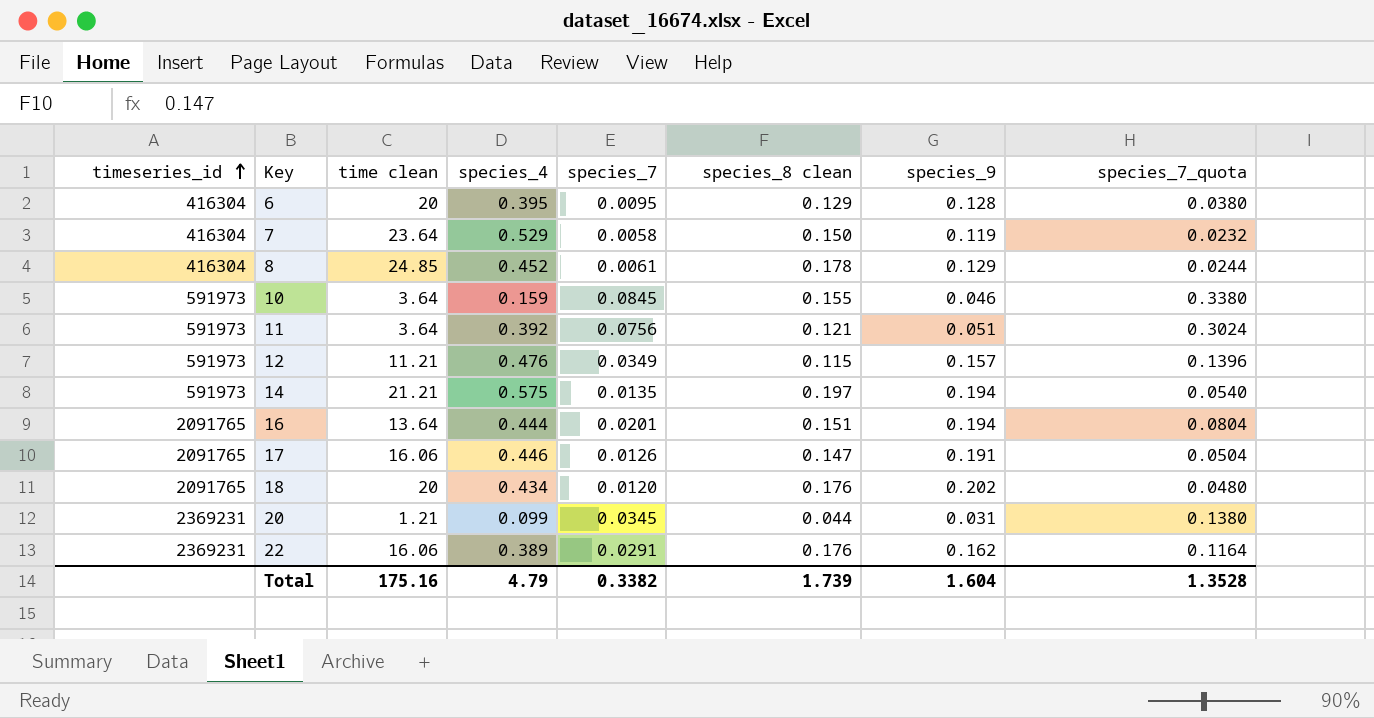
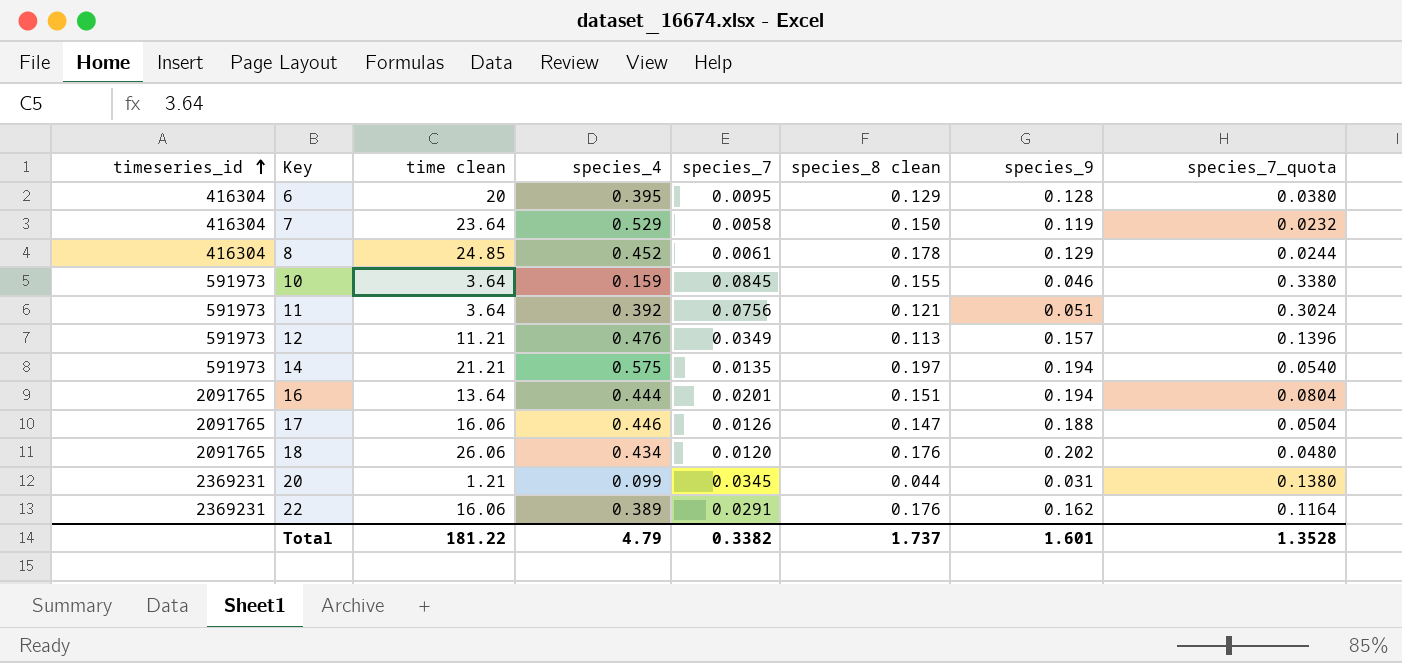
12 | species_8 clean: 0.115 -> 0.113
17 | species_9: 0.191 -> 0.188
18 | time clean: 20 -> 26.06
Total | time clean: 175.16 -> 181.22
Total | species_8 clean: 1.739 -> 1.737
Total | species_9: 1.604 -> 1.601

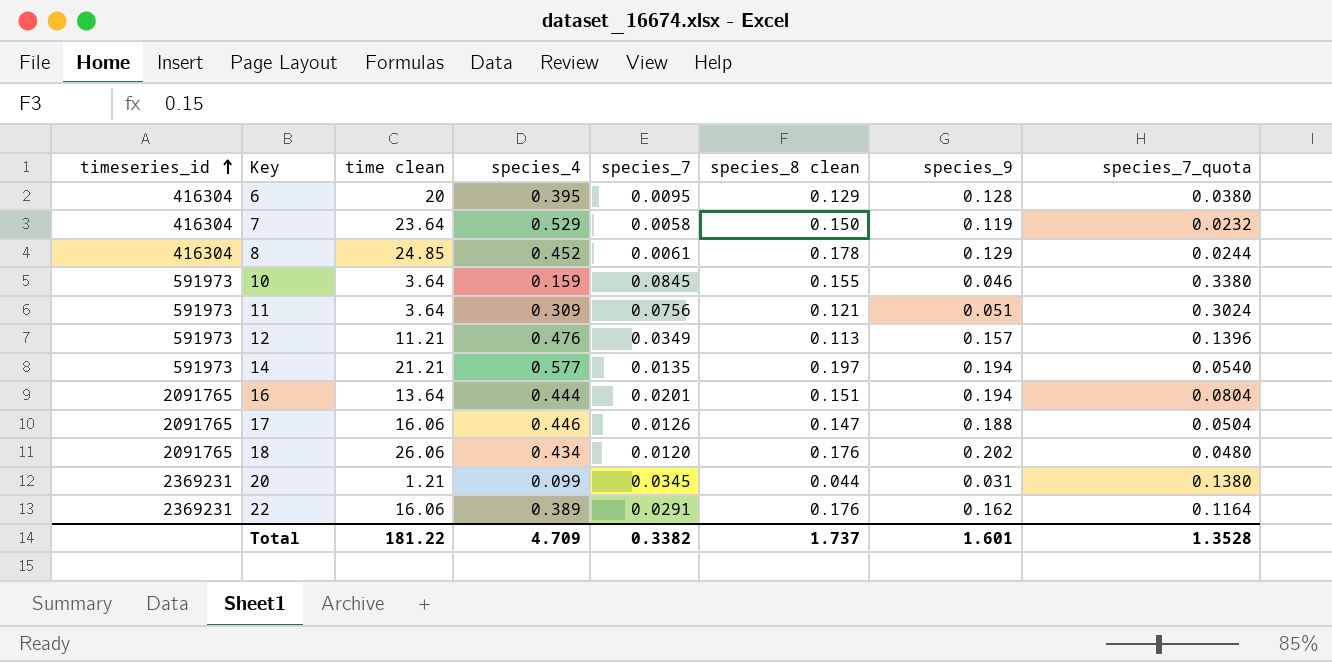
11 | species_4: 0.392 -> 0.309
14 | species_4: 0.575 -> 0.577
Total | species_4: 4.79 -> 4.709

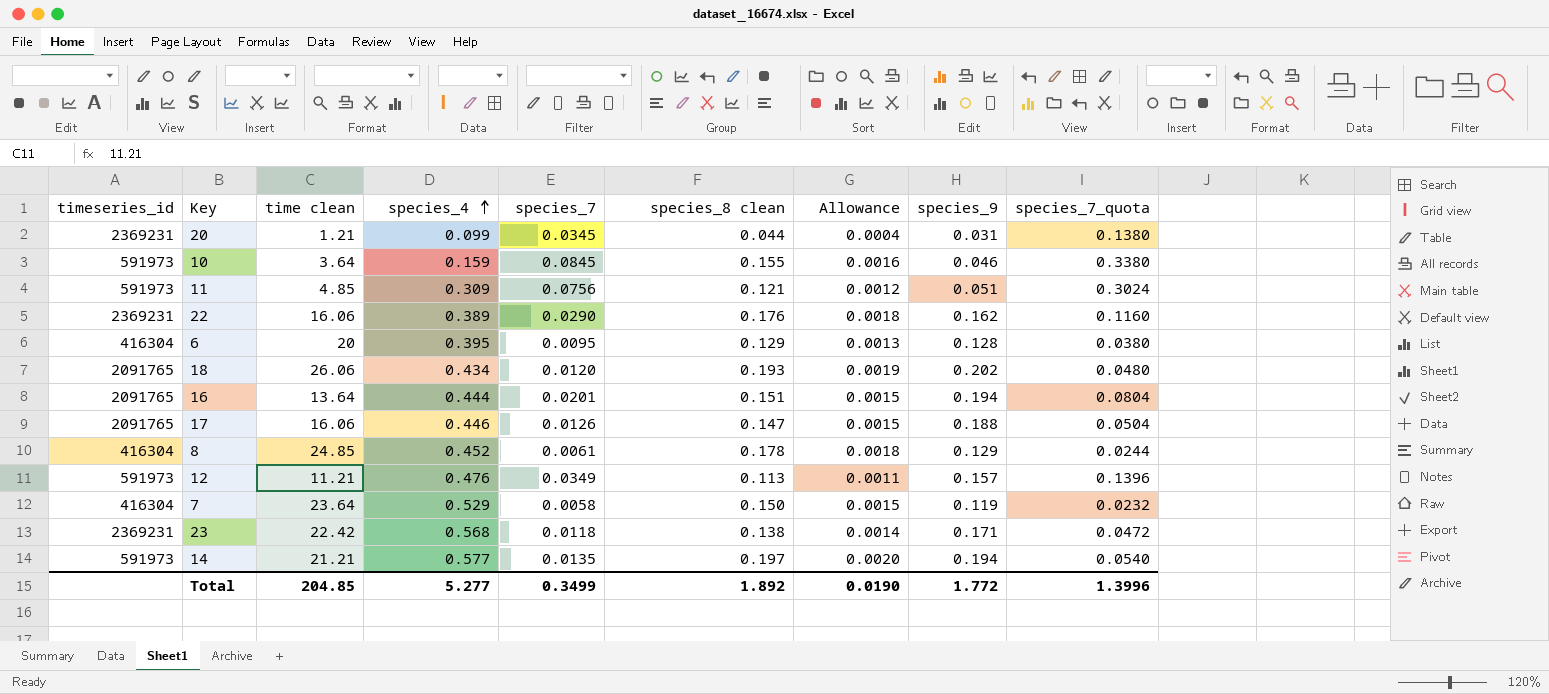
row order: timeseries_id ascending -> species_4 ascending
column Allowance | formula: none -> [species_8 clean] * 0.01
11 | time clean: 3.64 -> 4.85
22 | species_7: 0.0291 -> 0.0290
22 | species_7_quota: 0.1164 -> 0.1160
18 | species_8 clean: 0.176 -> 0.193
row 23: none -> 2369231 | 22.42 | 0.568 | 0.0118 | 0.138 | 0.0014 | 0.171 | 0.0472
Total | time clean: 181.22 -> 204.85
Total | species_4: 4.709 -> 5.277
Total | species_7: 0.3382 -> 0.3499
Total | species_8 clean: 1.737 -> 1.892
Total | species_9: 1.601 -> 1.772
Total | species_7_quota: 1.3528 -> 1.3996

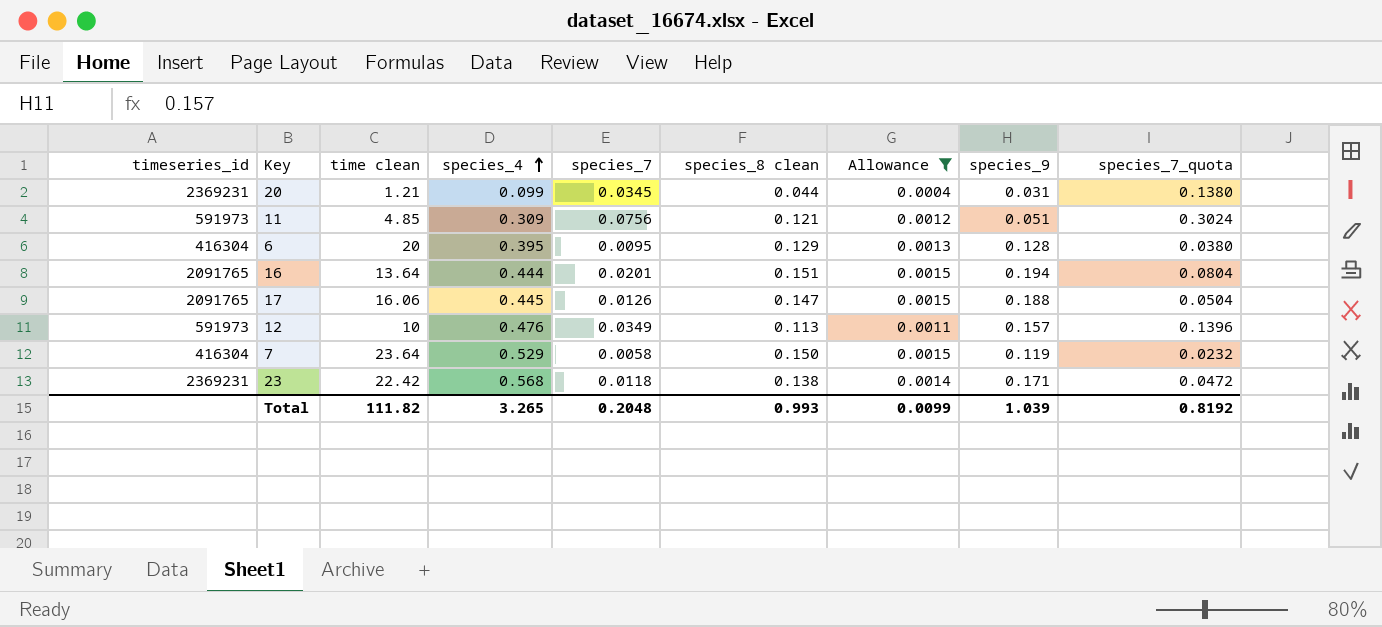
filter: none -> Allowance <= 0.0015
17 | species_4: 0.446 -> 0.445
12 | time clean: 11.21 -> 10
Total | time clean: 204.85 -> 111.82
Total | species_4: 5.277 -> 3.265
Total | species_7: 0.3499 -> 0.2048
Total | species_8 clean: 1.892 -> 0.993
Total | Allowance: 0.0190 -> 0.0099
Total | species_9: 1.772 -> 1.039
Total | species_7_quota: 1.3996 -> 0.8192

